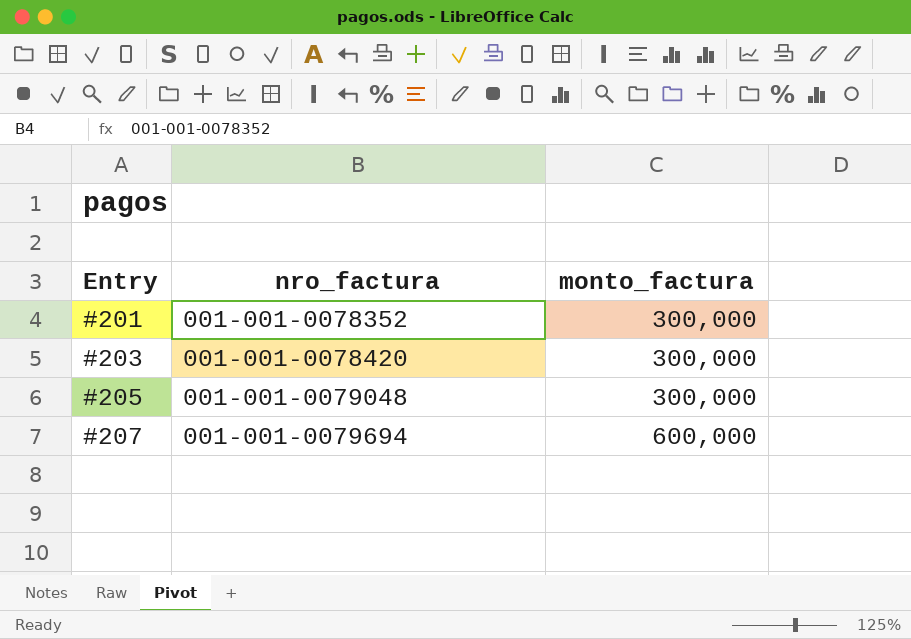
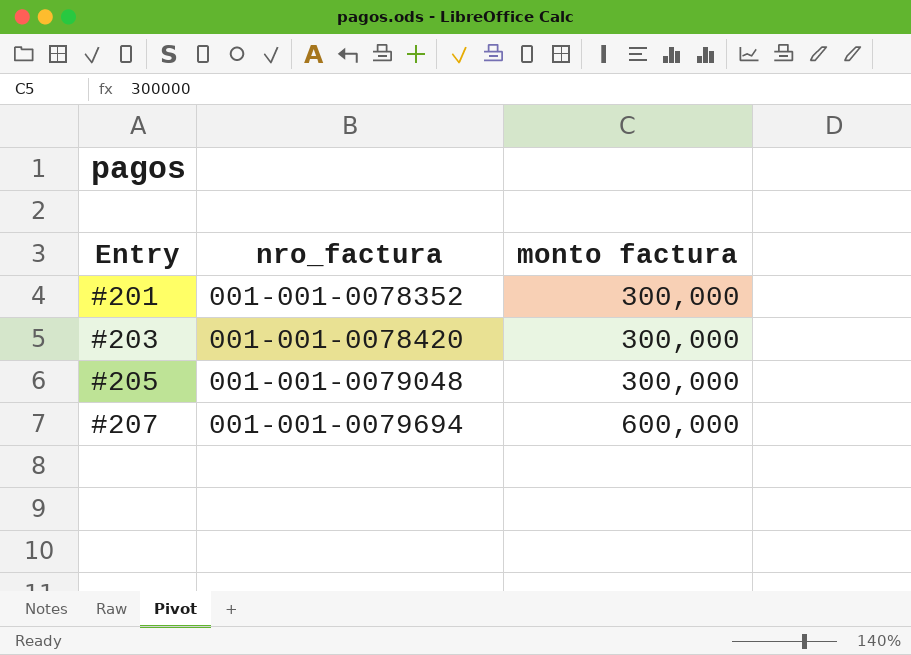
column name: monto_factura -> monto factura

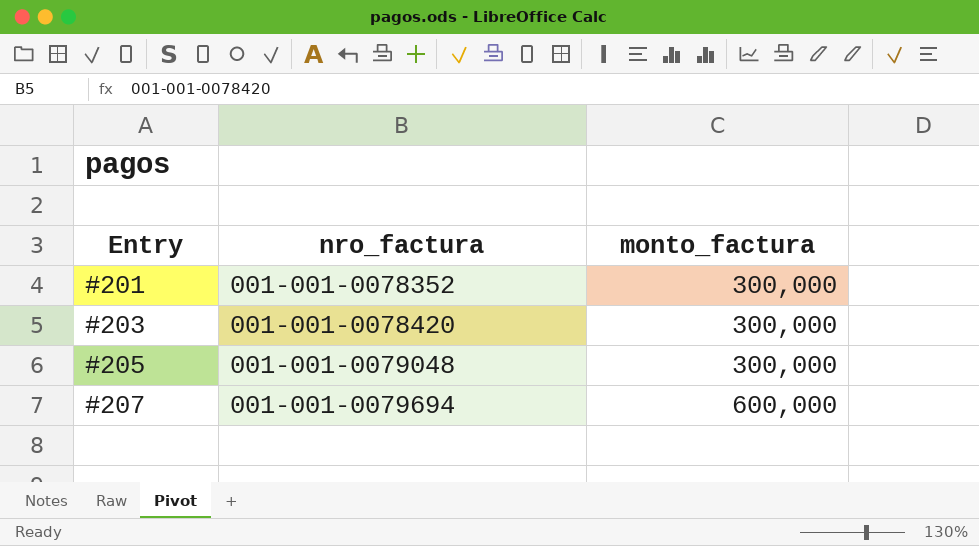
column name: monto factura -> monto_factura

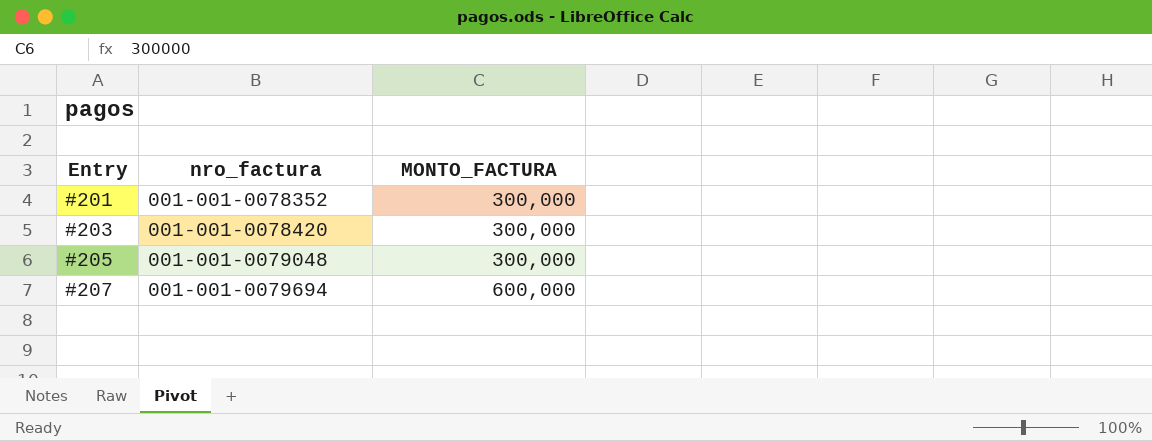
column name: monto_factura -> MONTO_FACTURA

